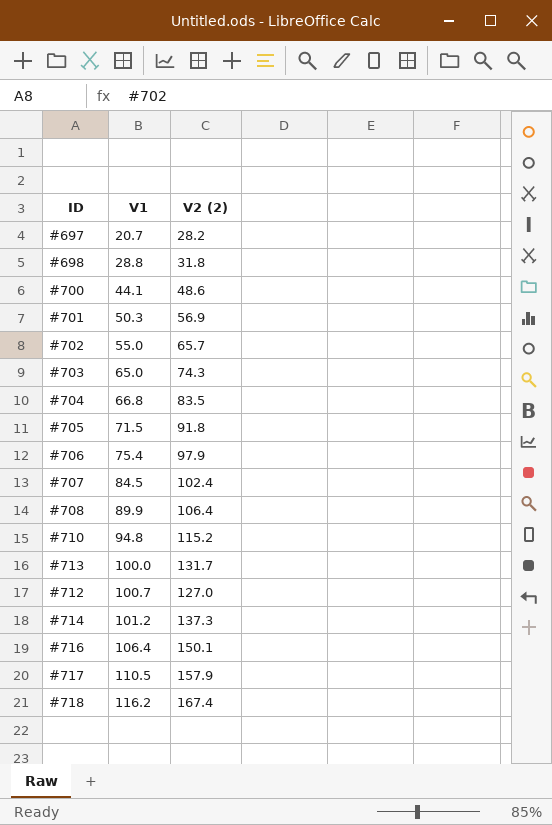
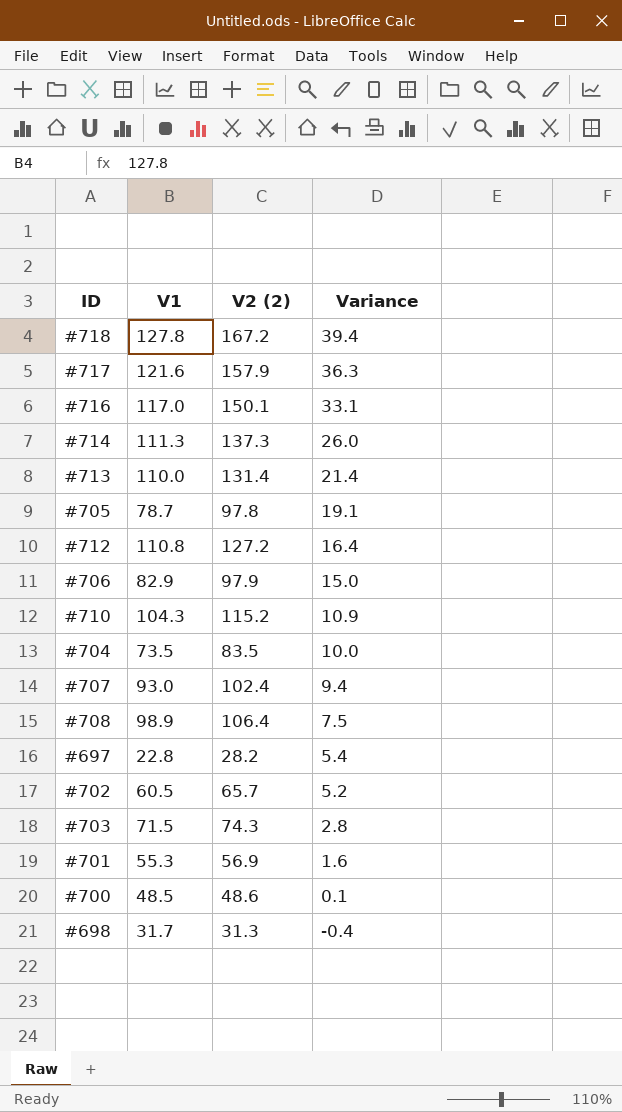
row order: V1 ascending -> Variance descending
column Variance | formula: none -> [V2 (2)] - [V1]
#718 | V1: 116.2 -> 127.8
#718 | V2 (2): 167.4 -> 167.2
#717 | V1: 110.5 -> 121.6
#716 | V1: 106.4 -> 117.0
#714 | V1: 101.2 -> 111.3
#713 | V1: 100.0 -> 110.0
#713 | V2 (2): 131.7 -> 131.4
#705 | V1: 71.5 -> 78.7
#705 | V2 (2): 91.8 -> 97.8
#712 | V1: 100.7 -> 110.8
#712 | V2 (2): 127.0 -> 127.2
#706 | V1: 75.4 -> 82.9
#710 | V1: 94.8 -> 104.3
#704 | V1: 66.8 -> 73.5
#707 | V1: 84.5 -> 93.0
#708 | V1: 89.9 -> 98.9
#697 | V1: 20.7 -> 22.8
#702 | V1: 55.0 -> 60.5
#703 | V1: 65.0 -> 71.5
#701 | V1: 50.3 -> 55.3
#700 | V1: 44.1 -> 48.5
#698 | V1: 28.8 -> 31.7
#698 | V2 (2): 31.8 -> 31.3

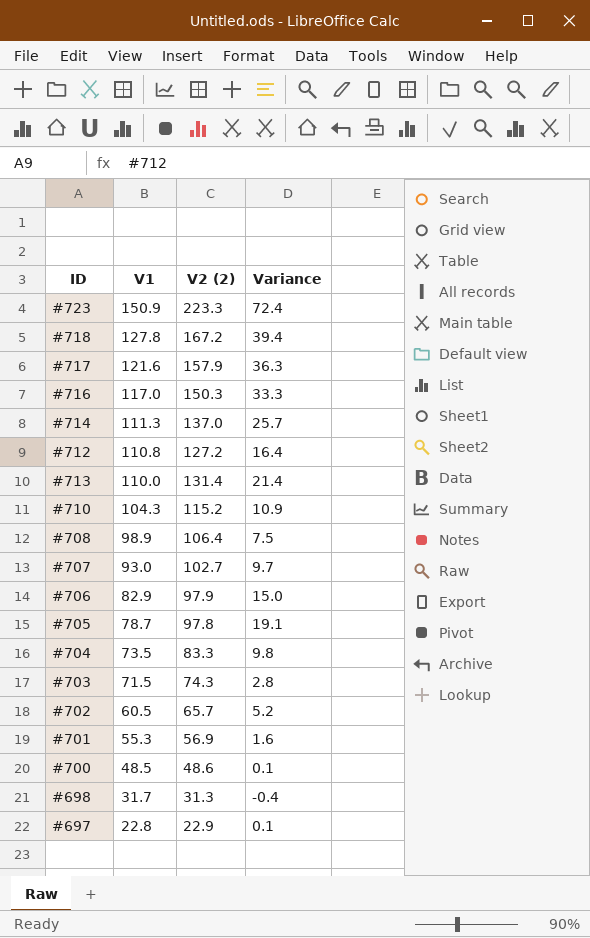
row order: Variance descending -> V1 descending
row #723: none -> 150.9 | 223.3 | 72.4
#716 | V2 (2): 150.1 -> 150.3
#716 | Variance: 33.1 -> 33.3
#714 | V2 (2): 137.3 -> 137.0
#714 | Variance: 26.0 -> 25.7
#707 | V2 (2): 102.4 -> 102.7
#707 | Variance: 9.4 -> 9.7
#704 | V2 (2): 83.5 -> 83.3
#704 | Variance: 10.0 -> 9.8
#697 | V2 (2): 28.2 -> 22.9
#697 | Variance: 5.4 -> 0.1

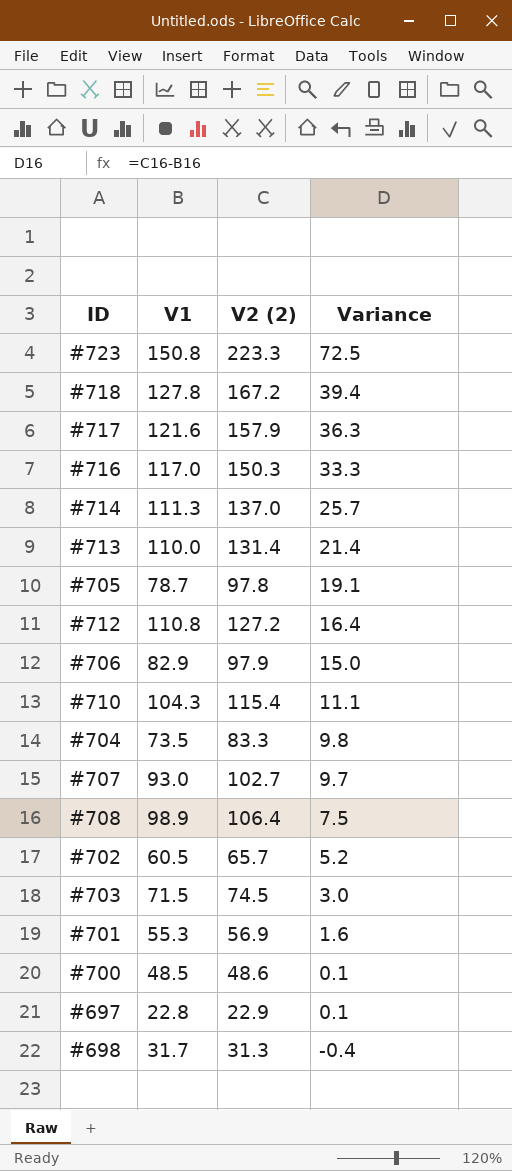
row order: V1 descending -> Variance descending
#723 | V1: 150.9 -> 150.8
#723 | Variance: 72.4 -> 72.5
#710 | V2 (2): 115.2 -> 115.4
#710 | Variance: 10.9 -> 11.1
#703 | V2 (2): 74.3 -> 74.5
#703 | Variance: 2.8 -> 3.0

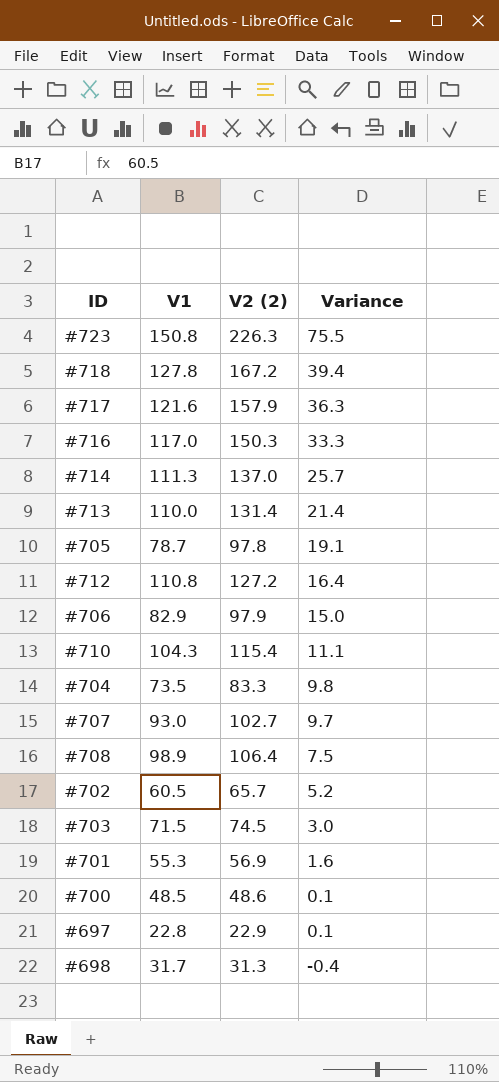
#723 | V2 (2): 223.3 -> 226.3
#723 | Variance: 72.5 -> 75.5

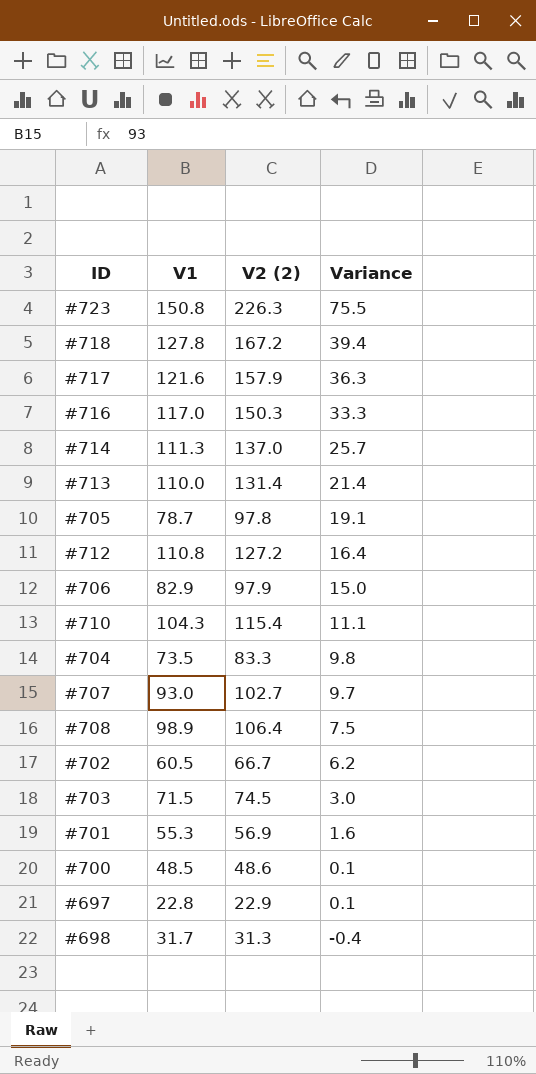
#702 | V2 (2): 65.7 -> 66.7
#702 | Variance: 5.2 -> 6.2

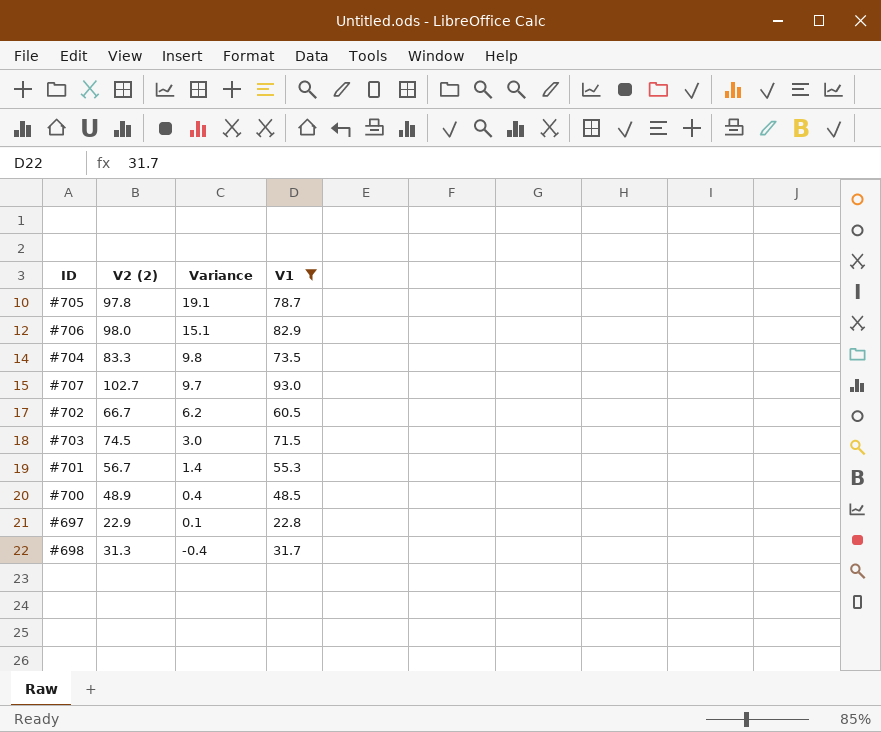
filter: none -> V1 <= 93.0
column V1 | position: 2 -> 4
#706 | V2 (2): 97.9 -> 98.0
#706 | Variance: 15.0 -> 15.1
#701 | V2 (2): 56.9 -> 56.7
#701 | Variance: 1.6 -> 1.4
#700 | V2 (2): 48.6 -> 48.9
#700 | Variance: 0.1 -> 0.4

